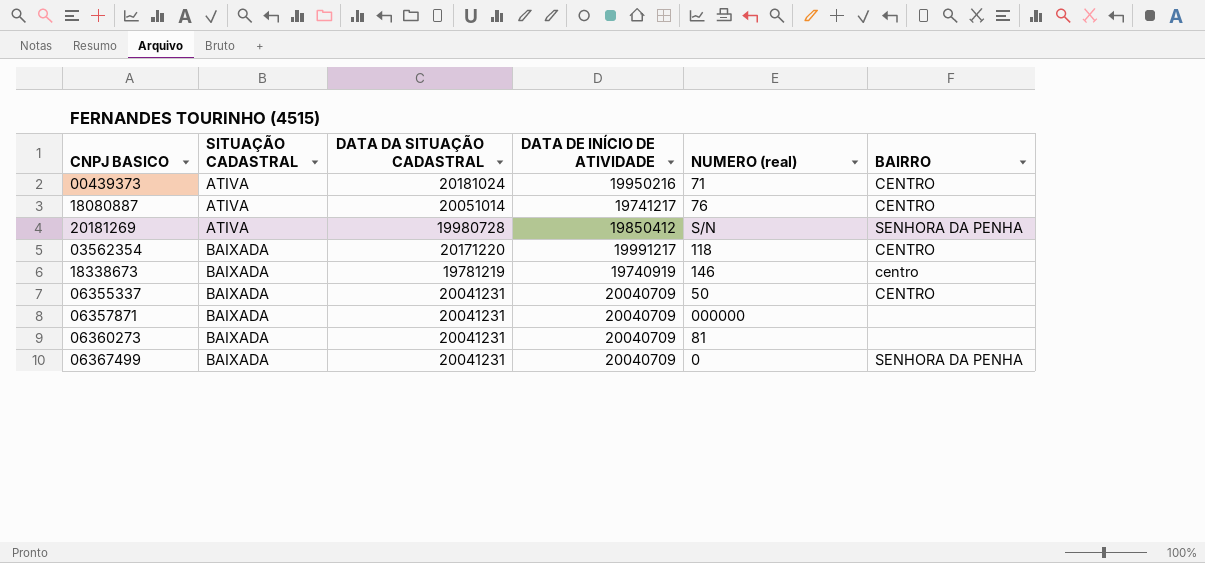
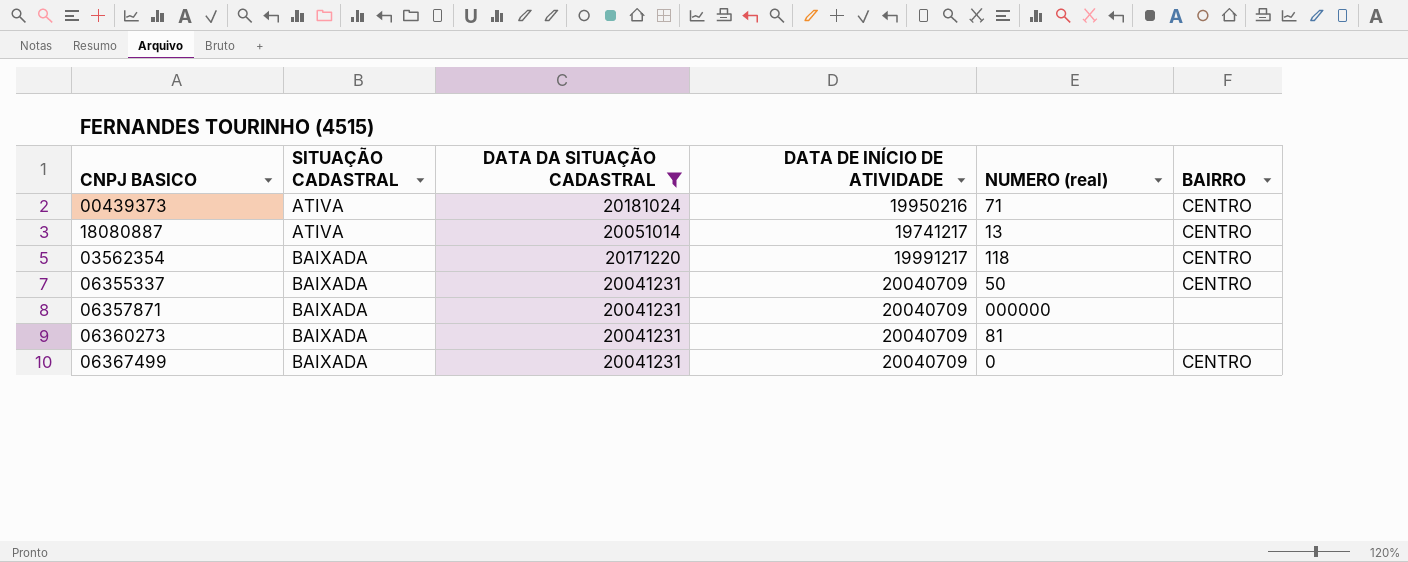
filter: none -> DATA DA SITUAÇÃO CADASTRAL >= 20041231
18080887 | NUMERO (real): 76 -> 13
06367499 | BAIRRO: SENHORA DA PENHA -> CENTRO

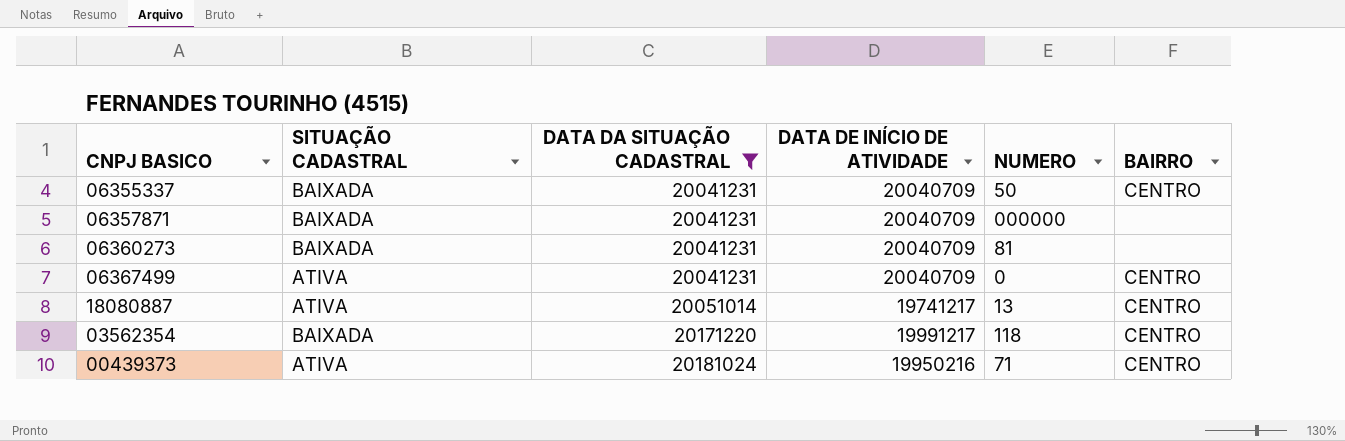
row order: SITUAÇÃO CADASTRAL ascending -> DATA DA SITUAÇÃO CADASTRAL ascending
column name: NUMERO (real) -> NUMERO
06367499 | SITUAÇÃO CADASTRAL: BAIXADA -> ATIVA

